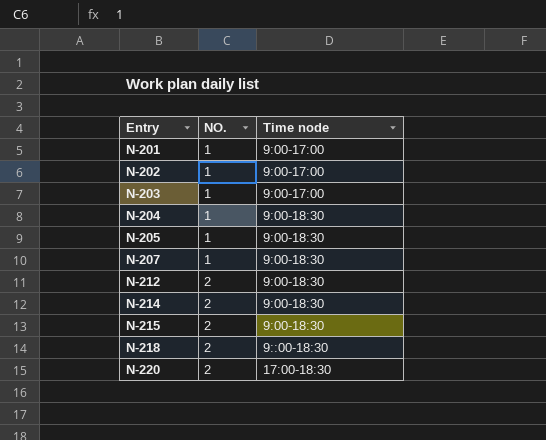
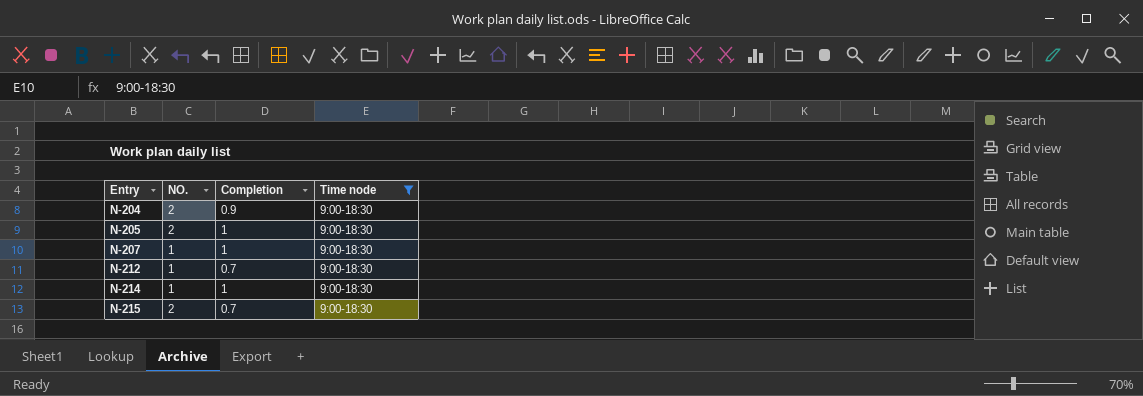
filter: none -> Time node = 9:00-18:30
column Completion | position: none -> 3
N-204 | NO.: 1 -> 2
N-205 | NO.: 1 -> 2
N-212 | NO.: 2 -> 1
N-214 | NO.: 2 -> 1

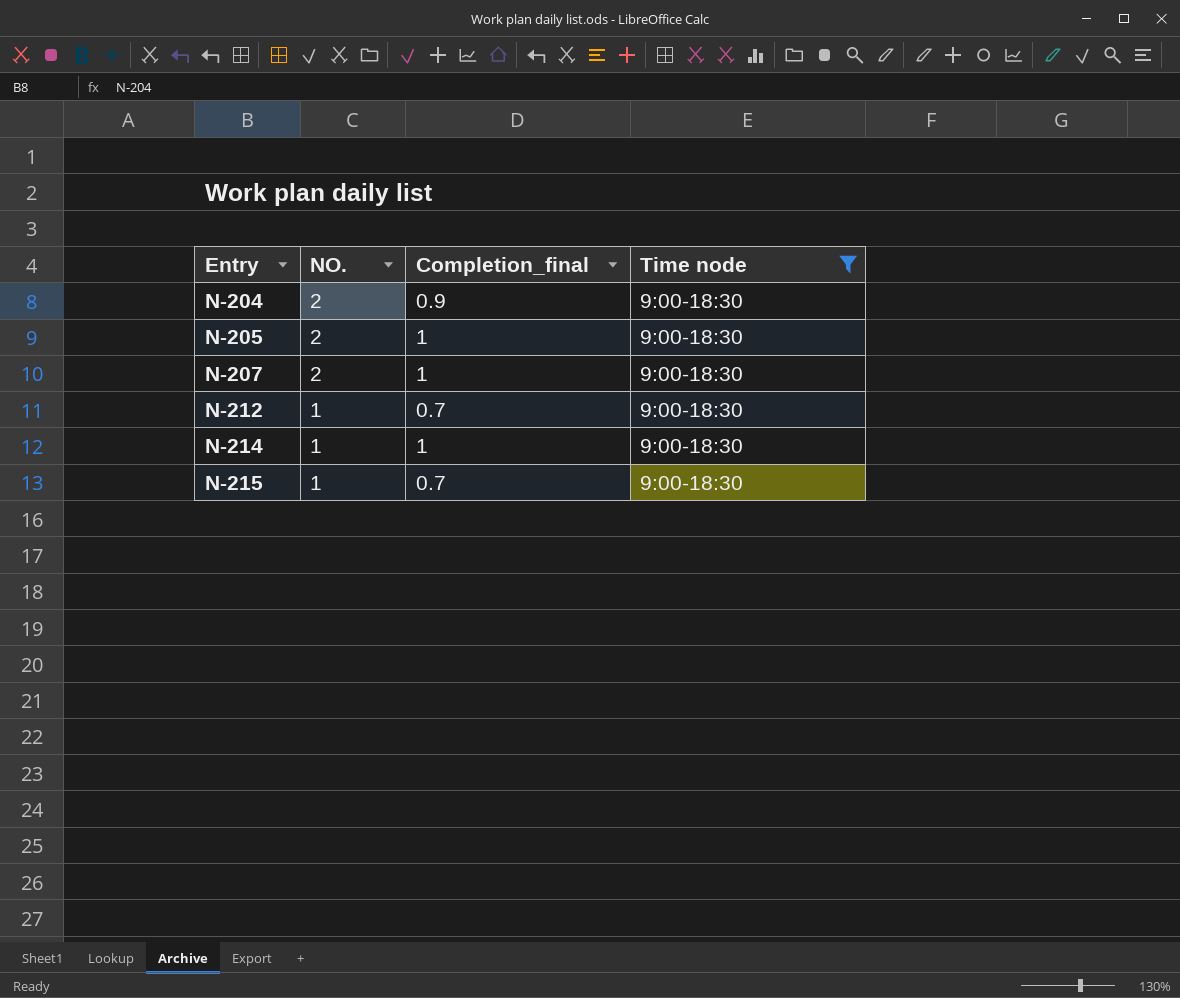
column name: Completion -> Completion_final
N-207 | NO.: 1 -> 2
N-215 | NO.: 2 -> 1

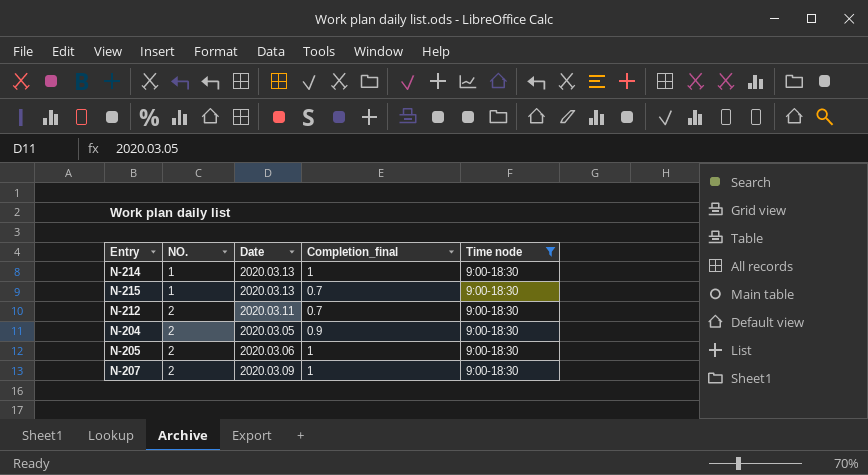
row order: Entry ascending -> NO. ascending
column Date | position: none -> 3
N-212 | NO.: 1 -> 2

